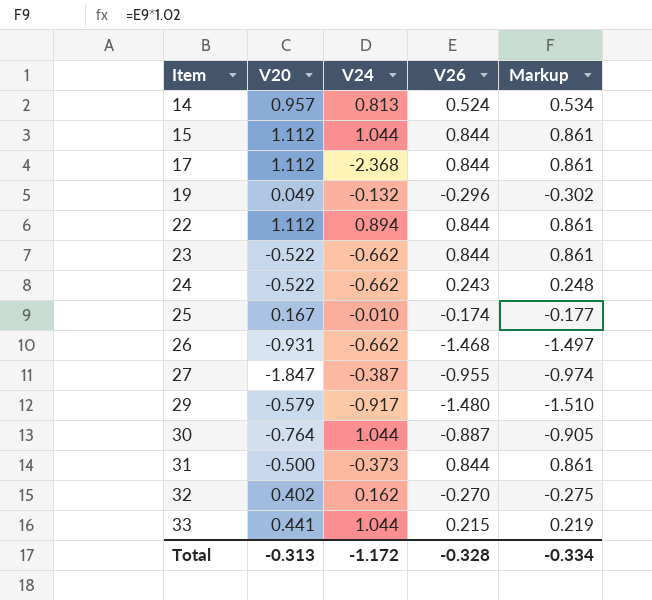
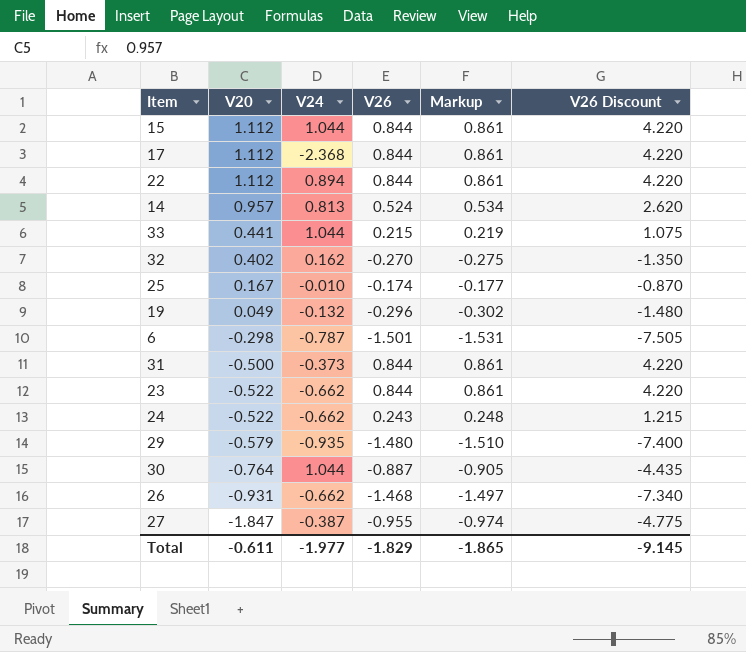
row order: Item ascending -> V20 descending
column V26 Discount | formula: none -> [V26] * 5
row 6: none -> -0.298 | -0.787 | -1.501 | -1.531 | -7.505
29 | V24: -0.917 -> -0.935
Total | V20: -0.313 -> -0.611
Total | V24: -1.172 -> -1.977
Total | V26: -0.328 -> -1.829
Total | Markup: -0.334 -> -1.865

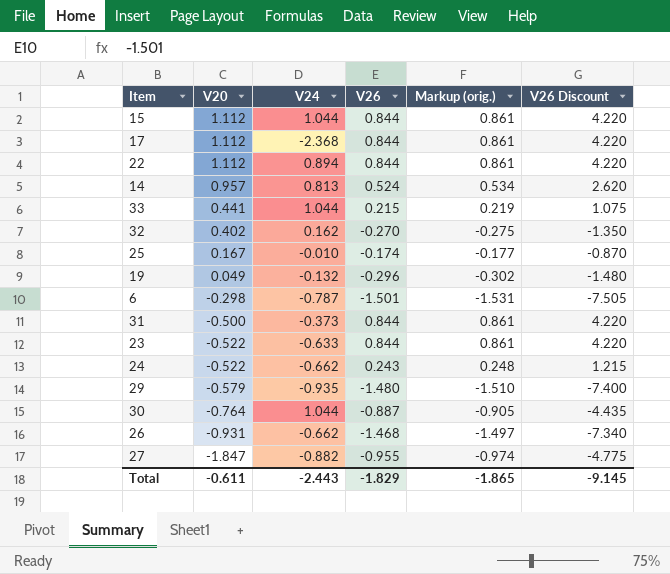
column name: Markup -> Markup (orig.)
23 | V24: -0.662 -> -0.633
27 | V24: -0.387 -> -0.882
Total | V24: -1.977 -> -2.443

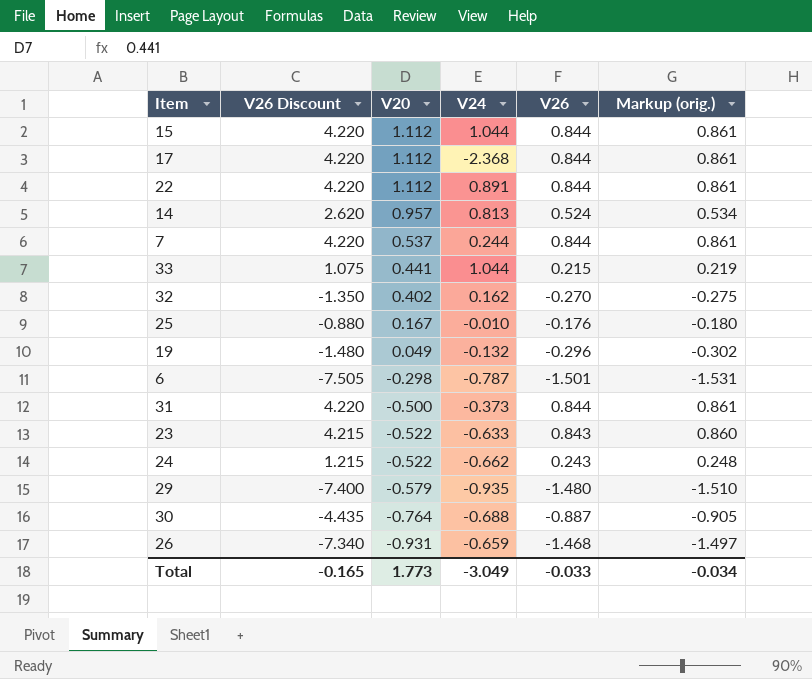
column V26 Discount | position: 6 -> 2
row 27: -1.847 | -0.882 | -0.955 | -0.974 | -4.775 -> none
22 | V24: 0.894 -> 0.891
row 7: none -> 4.220 | 0.537 | 0.244 | 0.844 | 0.861
25 | V26 Discount: -0.870 -> -0.880
25 | V26: -0.174 -> -0.176
25 | Markup (orig.): -0.177 -> -0.180
23 | V26 Discount: 4.220 -> 4.215
23 | V26: 0.844 -> 0.843
23 | Markup (orig.): 0.861 -> 0.860
30 | V24: 1.044 -> -0.688
26 | V24: -0.662 -> -0.659
Total | V26 Discount: -9.145 -> -0.165
Total | V20: -0.611 -> 1.773
Total | V24: -2.443 -> -3.049
Total | V26: -1.829 -> -0.033
Total | Markup (orig.): -1.865 -> -0.034

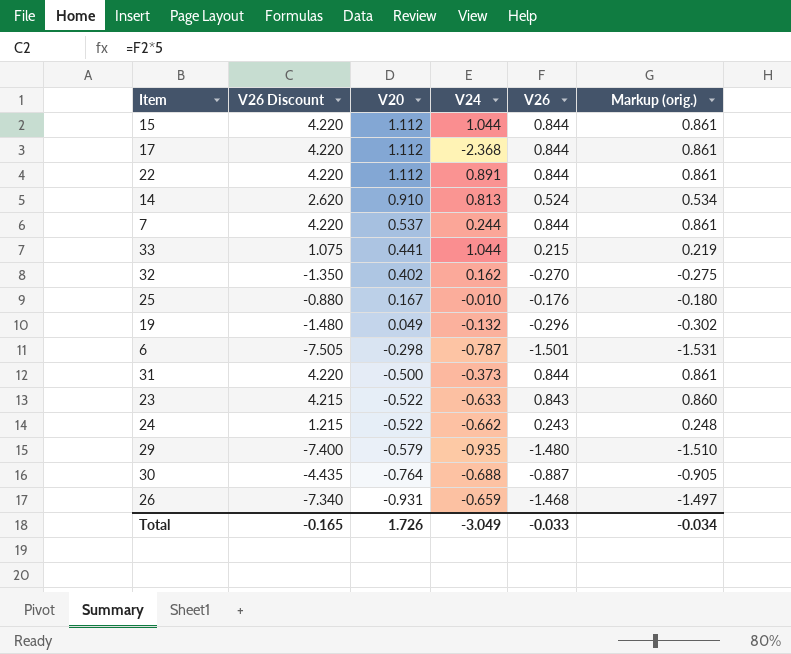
14 | V20: 0.957 -> 0.910
Total | V20: 1.773 -> 1.726

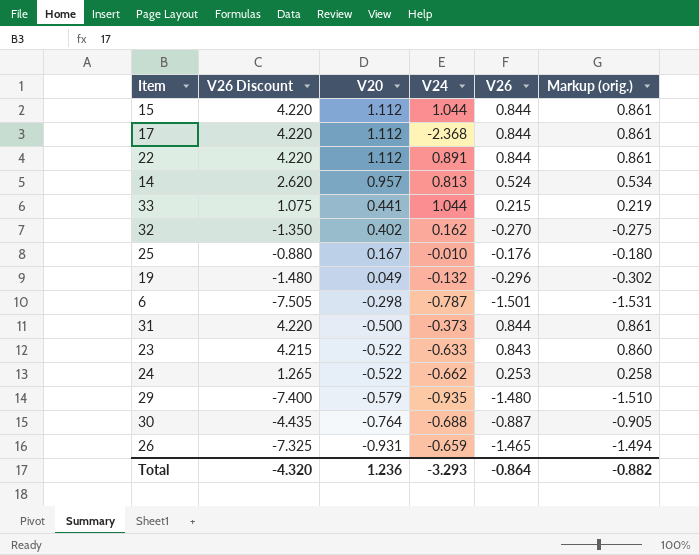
row 7: 4.220 | 0.537 | 0.244 | 0.844 | 0.861 -> none
14 | V20: 0.910 -> 0.957
24 | V26 Discount: 1.215 -> 1.265
24 | V26: 0.243 -> 0.253
24 | Markup (orig.): 0.248 -> 0.258
26 | V26 Discount: -7.340 -> -7.325
26 | V26: -1.468 -> -1.465
26 | Markup (orig.): -1.497 -> -1.494
Total | V26 Discount: -0.165 -> -4.320
Total | V20: 1.726 -> 1.236
Total | V24: -3.049 -> -3.293
Total | V26: -0.033 -> -0.864
Total | Markup (orig.): -0.034 -> -0.882

